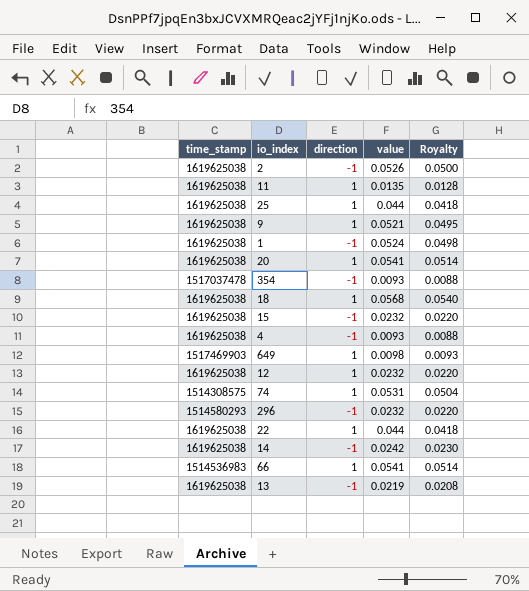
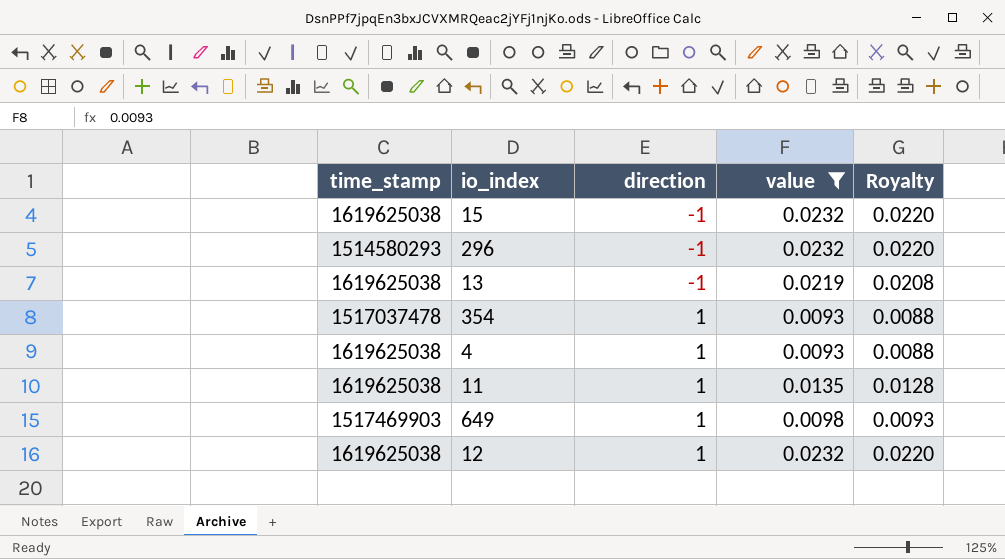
filter: none -> value <= 0.0232
row order: none -> direction ascending
354 | direction: -1 -> 1
4 | direction: -1 -> 1

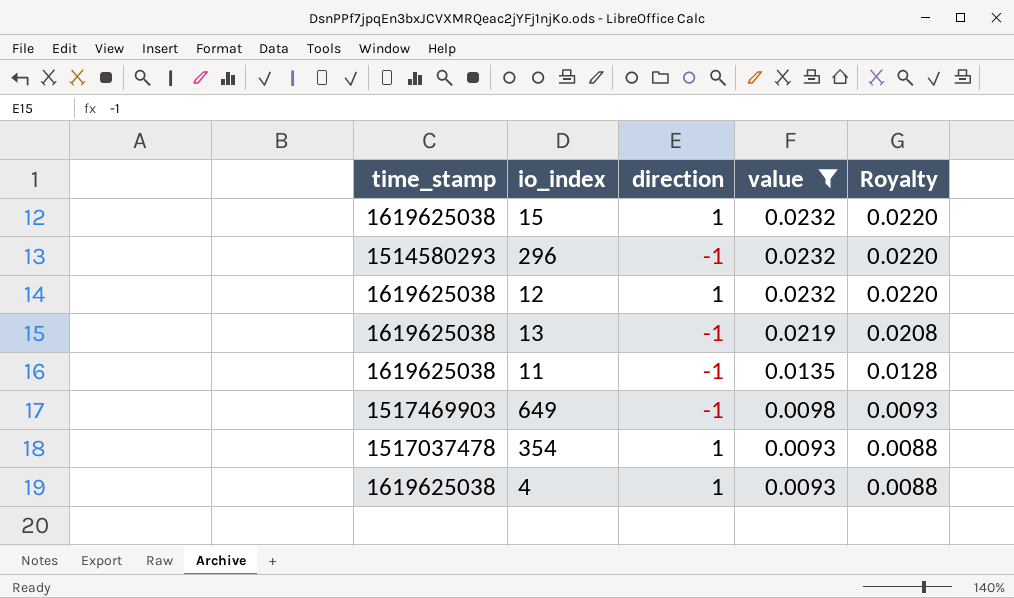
row order: direction ascending -> value descending
15 | direction: -1 -> 1
11 | direction: 1 -> -1
649 | direction: 1 -> -1

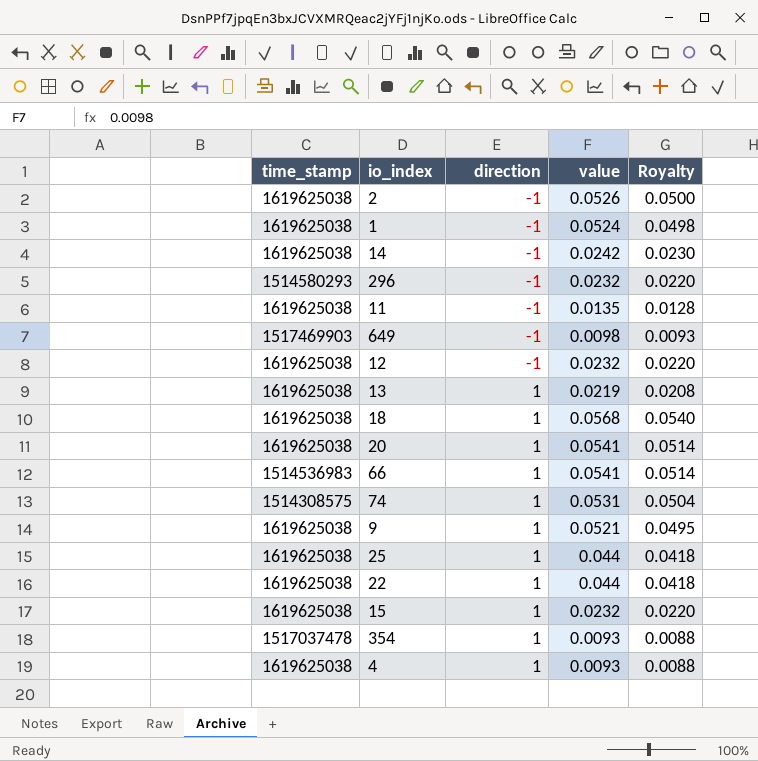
filter: value <= 0.0232 -> none
row order: value descending -> direction ascending
12 | direction: 1 -> -1
13 | direction: -1 -> 1

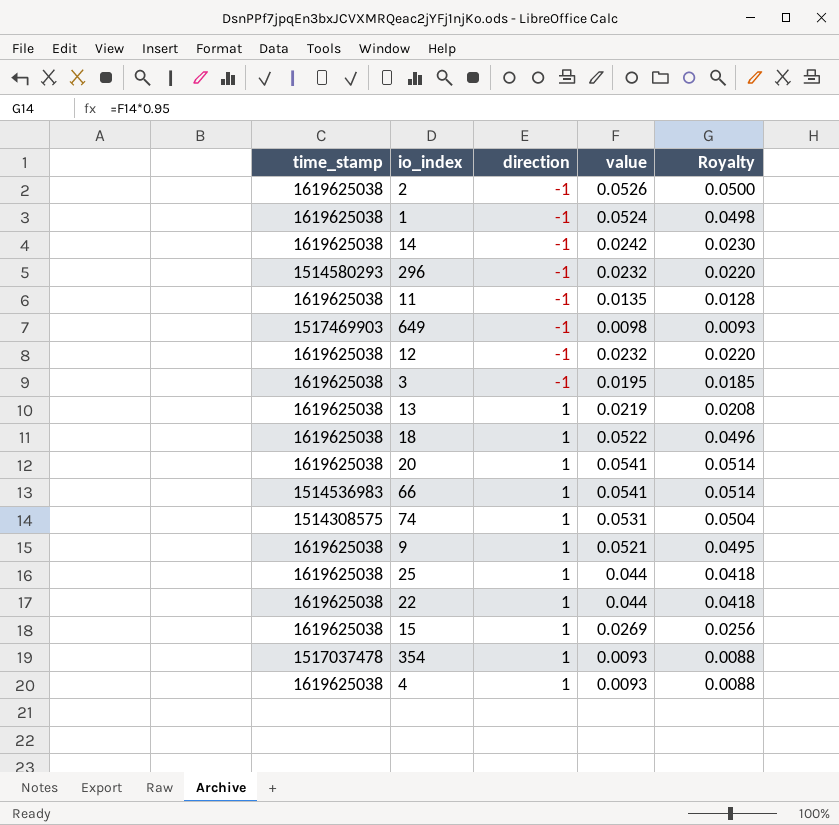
row 3: none -> 1619625038 | -1 | 0.0195 | 0.0185
18 | value: 0.0568 -> 0.0522
18 | Royalty: 0.0540 -> 0.0496
15 | value: 0.0232 -> 0.0269
15 | Royalty: 0.0220 -> 0.0256

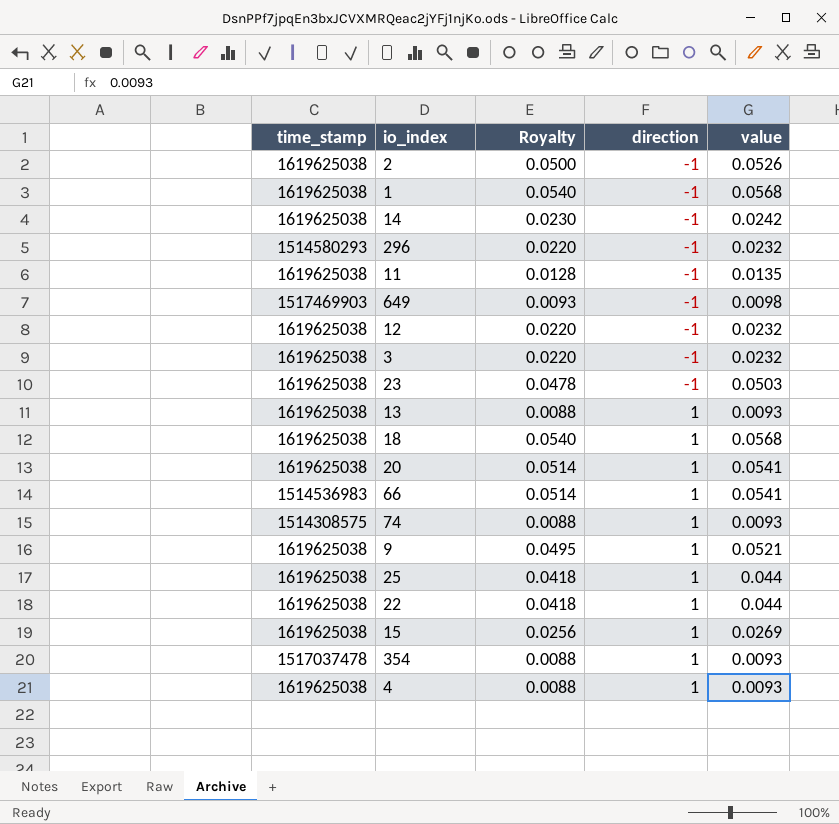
column Royalty | position: 5 -> 3
1 | Royalty: 0.0498 -> 0.0540
1 | value: 0.0524 -> 0.0568
3 | Royalty: 0.0185 -> 0.0220
3 | value: 0.0195 -> 0.0232
row 23: none -> 1619625038 | 0.0478 | -1 | 0.0503
13 | Royalty: 0.0208 -> 0.0088
13 | value: 0.0219 -> 0.0093
18 | Royalty: 0.0496 -> 0.0540
18 | value: 0.0522 -> 0.0568
74 | Royalty: 0.0504 -> 0.0088
74 | value: 0.0531 -> 0.0093

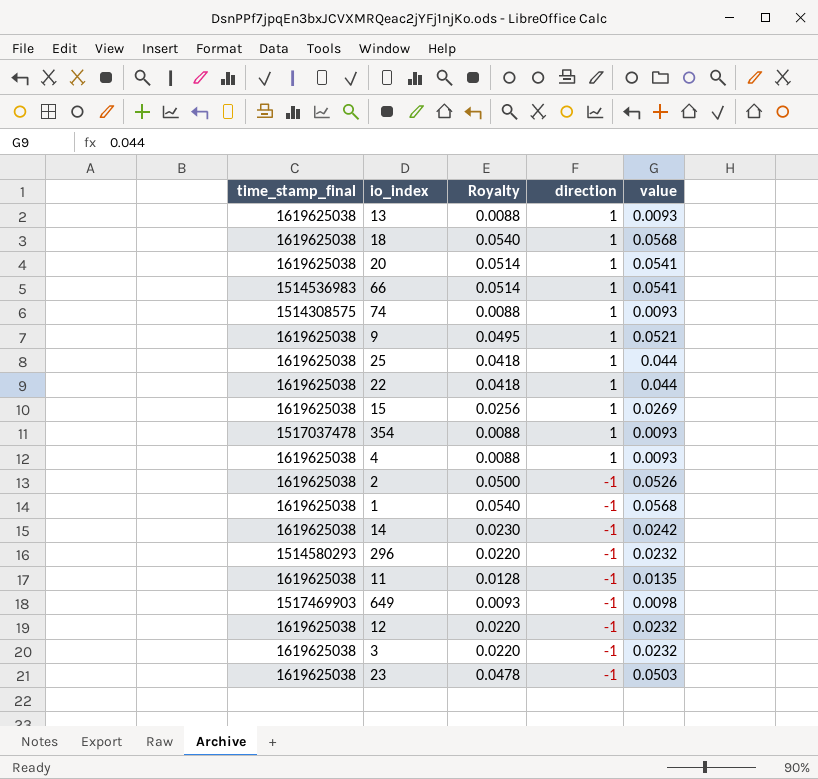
row order: direction ascending -> direction descending
column name: time_stamp -> time_stamp_final

